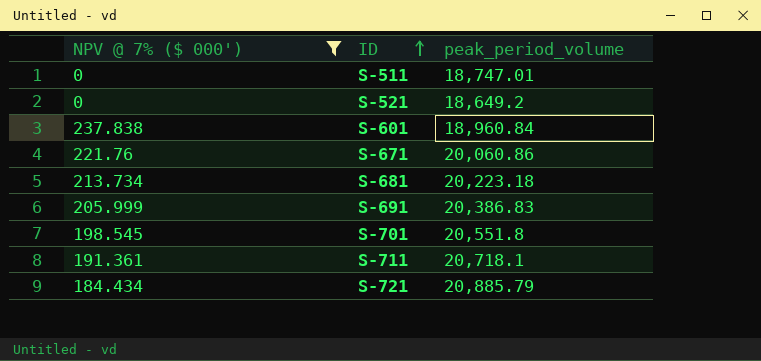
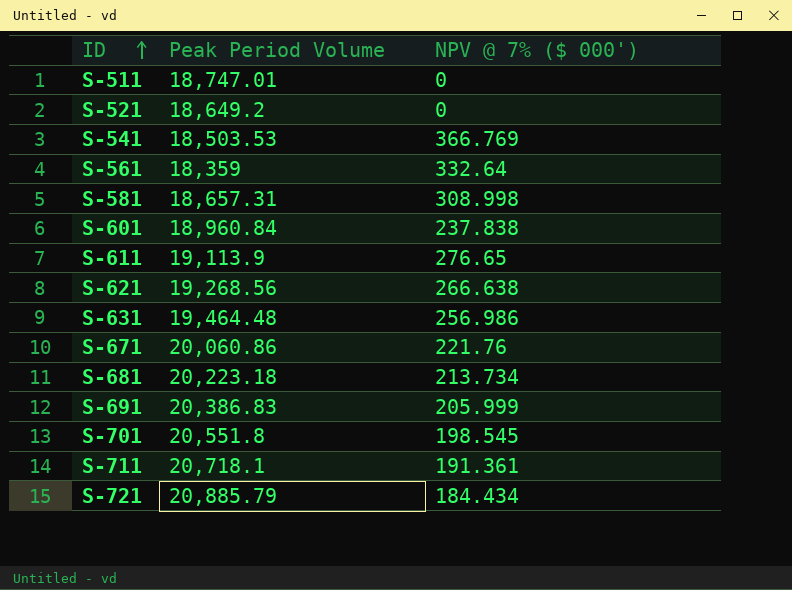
filter: NPV @ 7% ($ 000') <= 237.838 -> none
column name: peak_period_volume -> Peak Period Volume
column NPV @ 7% ($ 000') | position: 1 -> 3

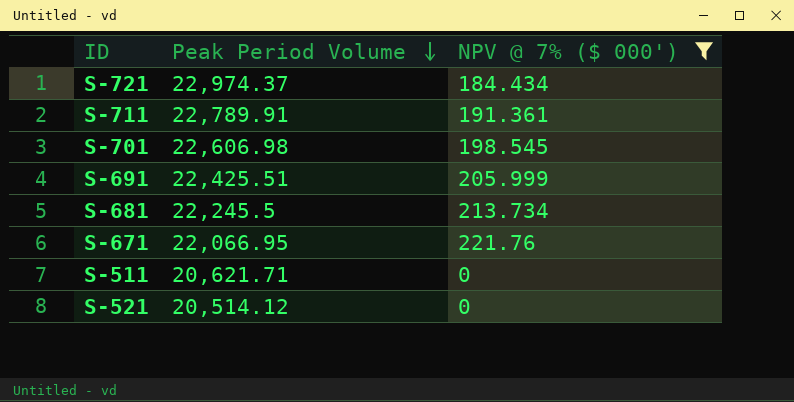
filter: none -> NPV @ 7% ($ 000') <= 221.76
row order: ID ascending -> Peak Period Volume descending
S-721 | Peak Period Volume: 20,885.79 -> 22,974.37
S-711 | Peak Period Volume: 20,718.1 -> 22,789.91
S-701 | Peak Period Volume: 20,551.8 -> 22,606.98
S-691 | Peak Period Volume: 20,386.83 -> 22,425.51
S-681 | Peak Period Volume: 20,223.18 -> 22,245.5
S-671 | Peak Period Volume: 20,060.86 -> 22,066.95
S-511 | Peak Period Volume: 18,747.01 -> 20,621.71
S-521 | Peak Period Volume: 18,649.2 -> 20,514.12

